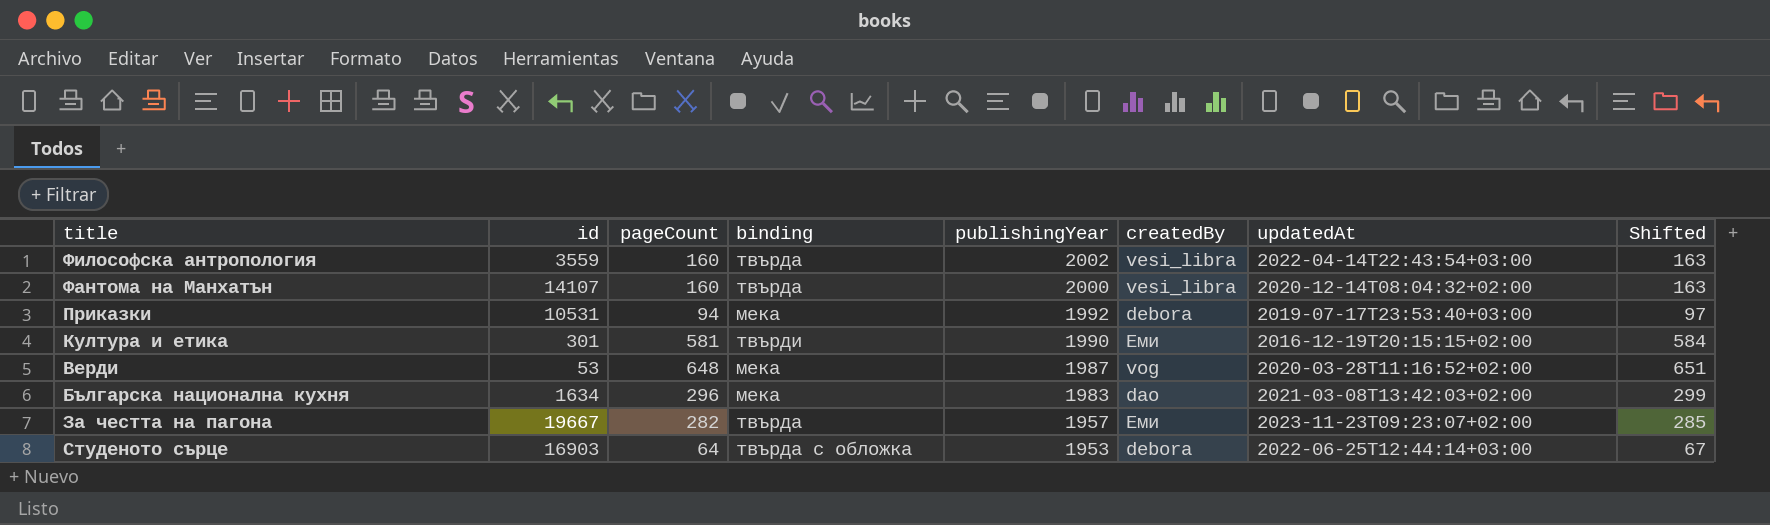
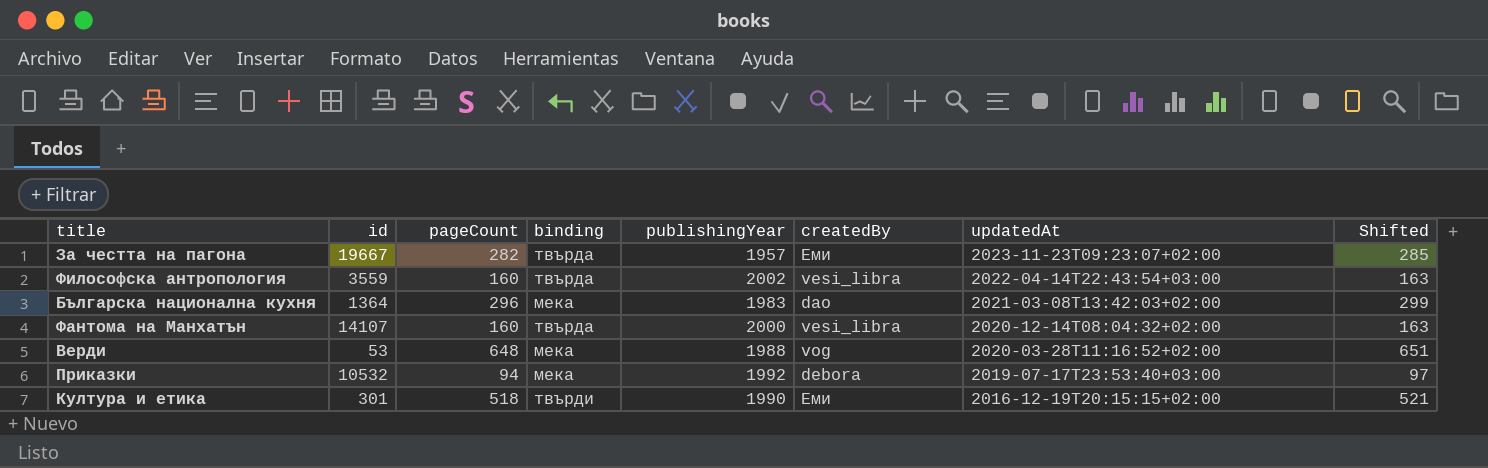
row order: publishingYear descending -> updatedAt descending
row Студеното сърце: 16903 | 64 | твърда с обложка | 1953 | debora | 2022-06-25T12:44:14+03:00 | 67 -> none
Българска национална кухня | id: 1634 -> 1364
Верди | publishingYear: 1987 -> 1988
Приказки | id: 10531 -> 10532
Култура и етика | pageCount: 581 -> 518
Култура и етика | Shifted: 584 -> 521

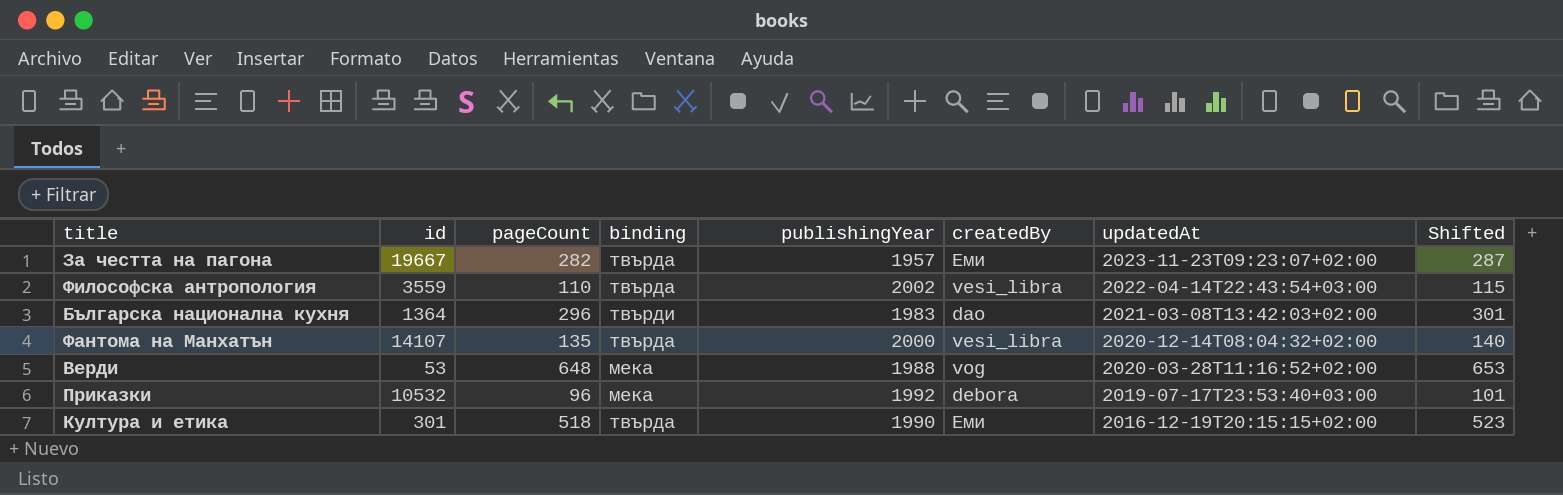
column Shifted | formula: [pageCount] + 3 -> [pageCount] + 5
Философска антропология | pageCount: 160 -> 110
Българска национална кухня | binding: мека -> твърди
Фантома на Манхатън | pageCount: 160 -> 135
Приказки | pageCount: 94 -> 96
Култура и етика | binding: твърди -> твърда

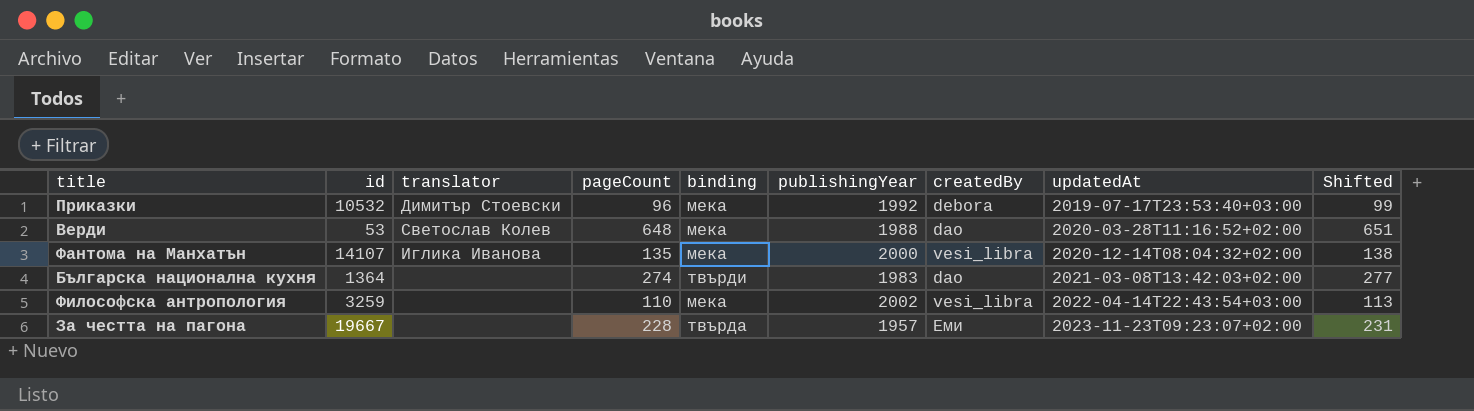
row order: updatedAt descending -> updatedAt ascending
column translator | position: none -> 3
column Shifted | formula: [pageCount] + 5 -> [pageCount] + 3
row Култура и етика: 301 | 518 | твърда | 1990 | Еми | 2016-12-19T20:15:15+02:00 | 523 -> none
Верди | createdBy: vog -> dao
Фантома на Манхатън | binding: твърда -> мека
Българска национална кухня | pageCount: 296 -> 274
Философска антропология | id: 3559 -> 3259
Философска антропология | binding: твърда -> мека
За честта на пагона | pageCount: 282 -> 228

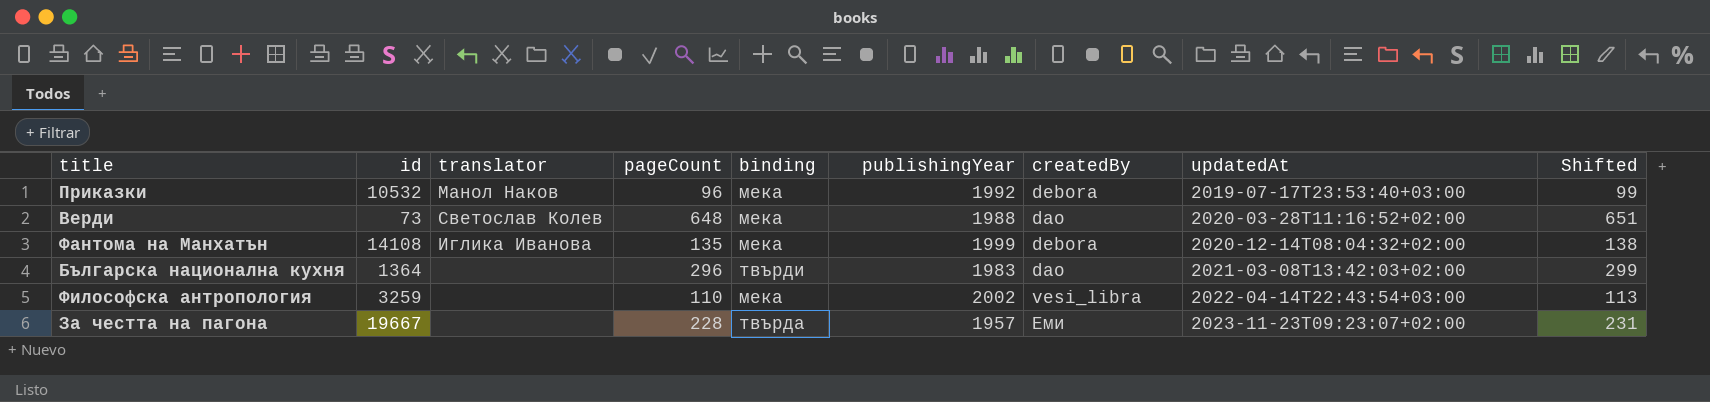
Приказки | translator: Димитър Стоевски -> Манол Наков
Верди | id: 53 -> 73
Фантома на Манхатън | id: 14107 -> 14108
Фантома на Манхатън | publishingYear: 2000 -> 1999
Фантома на Манхатън | createdBy: vesi_libra -> debora
Българска национална кухня | pageCount: 274 -> 296
Българска национална кухня | Shifted: 277 -> 299

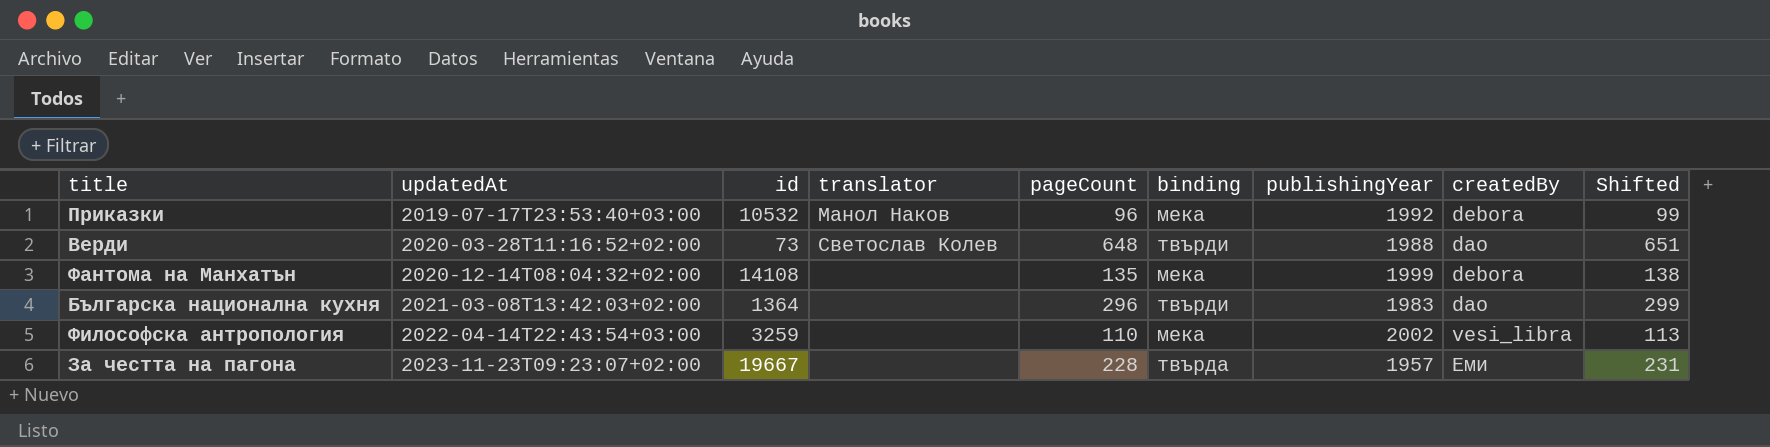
column updatedAt | position: 8 -> 2
Верди | binding: мека -> твърди
Фантома на Манхатън | translator: Иглика Иванова -> none

